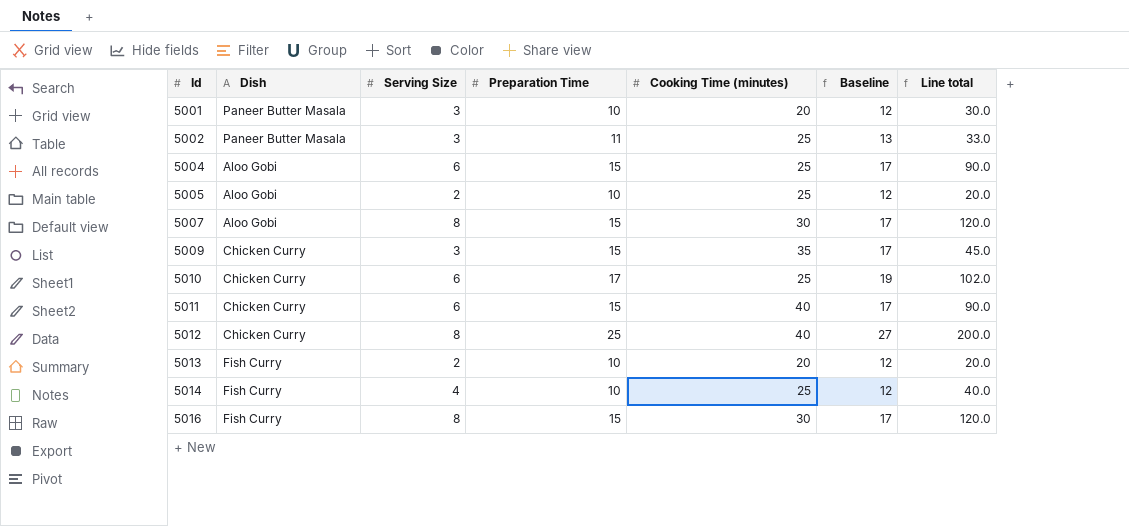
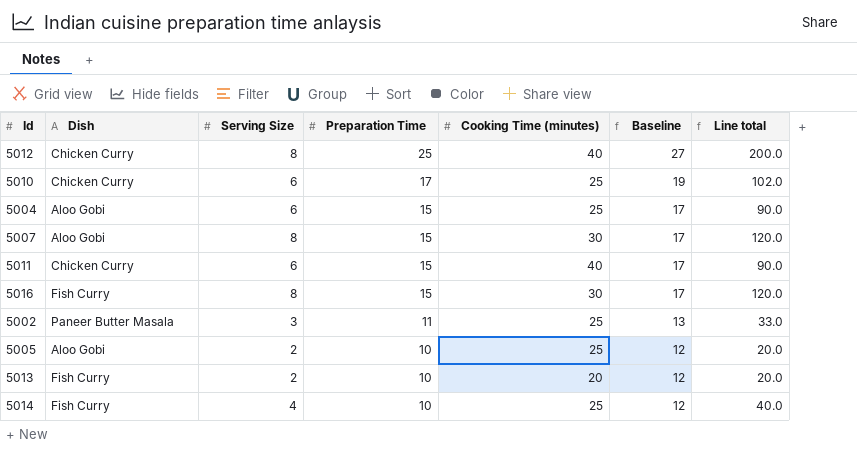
row order: Id ascending -> Preparation Time descending
row 5001: Paneer Butter Masala | 3 | 10 | 20 | 12 | 30.0 -> none
row 5009: Chicken Curry | 3 | 15 | 35 | 17 | 45.0 -> none

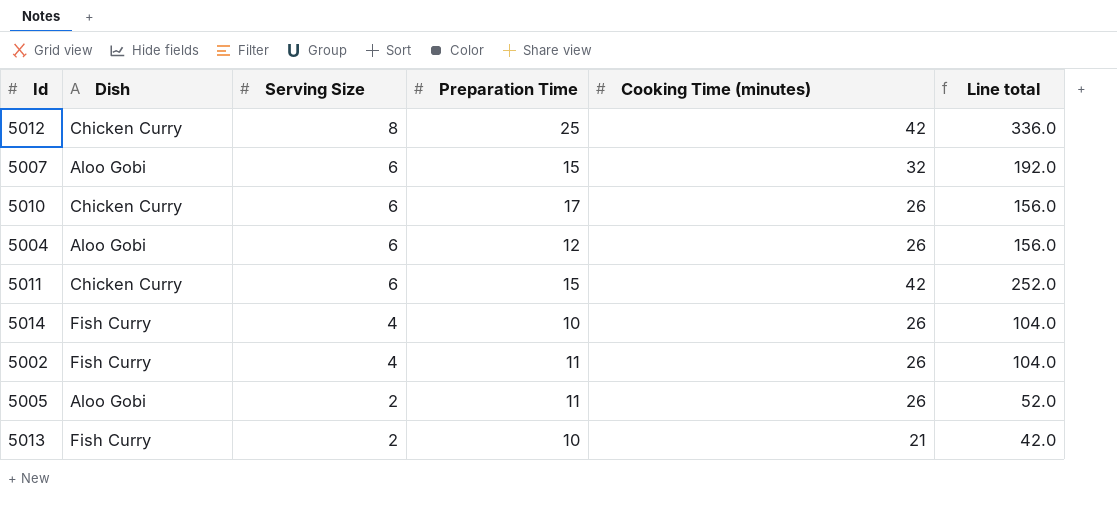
row order: Preparation Time descending -> Serving Size descending
column Baseline | formula: [Preparation Time] + 2 -> none
column Line total | formula: [Serving Size] * [Preparation Time] -> [Serving Size] * [Cooking Time (minutes)]
row 5016: Fish Curry | 8 | 15 | 30 | 17 | 120.0 -> none
5012 | Cooking Time (minutes): 40 -> 42
5007 | Serving Size: 8 -> 6
5007 | Cooking Time (minutes): 30 -> 32
5010 | Cooking Time (minutes): 25 -> 26
5004 | Preparation Time: 15 -> 12
5004 | Cooking Time (minutes): 25 -> 26
5011 | Cooking Time (minutes): 40 -> 42
5014 | Cooking Time (minutes): 25 -> 26
5002 | Dish: Paneer Butter Masala -> Fish Curry
5002 | Serving Size: 3 -> 4
5002 | Cooking Time (minutes): 25 -> 26
5005 | Preparation Time: 10 -> 11
5005 | Cooking Time (minutes): 25 -> 26
5013 | Cooking Time (minutes): 20 -> 21

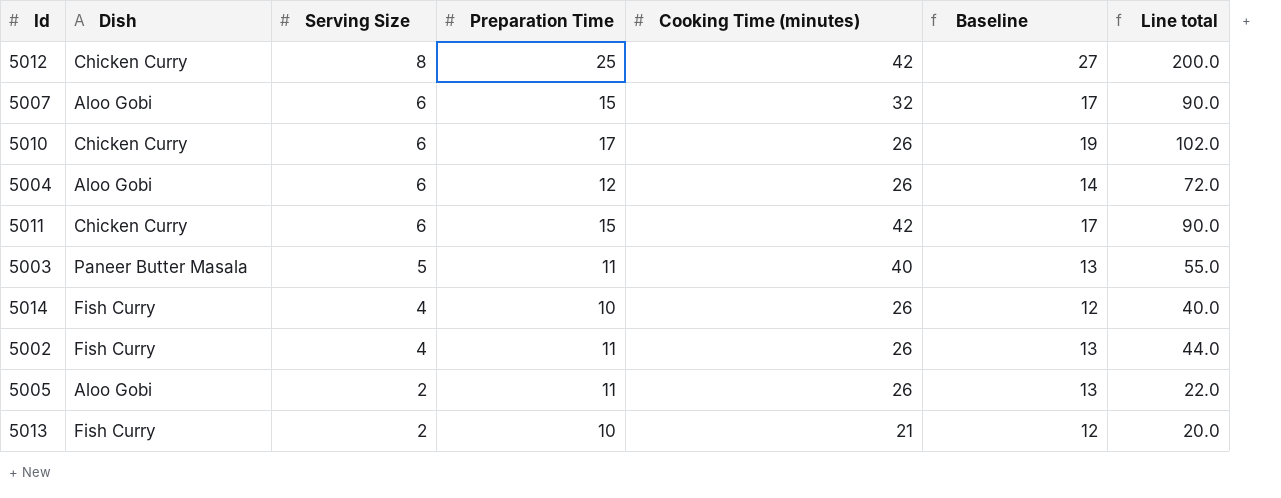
column Baseline | formula: none -> [Preparation Time] + 2
column Line total | formula: [Serving Size] * [Cooking Time (minutes)] -> [Serving Size] * [Preparation Time]
row 5003: none -> Paneer Butter Masala | 5 | 11 | 40 | 13 | 55.0

